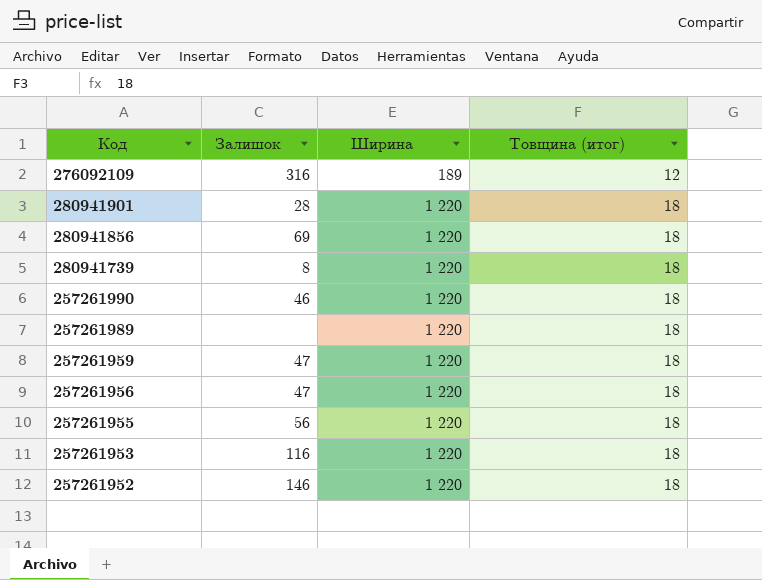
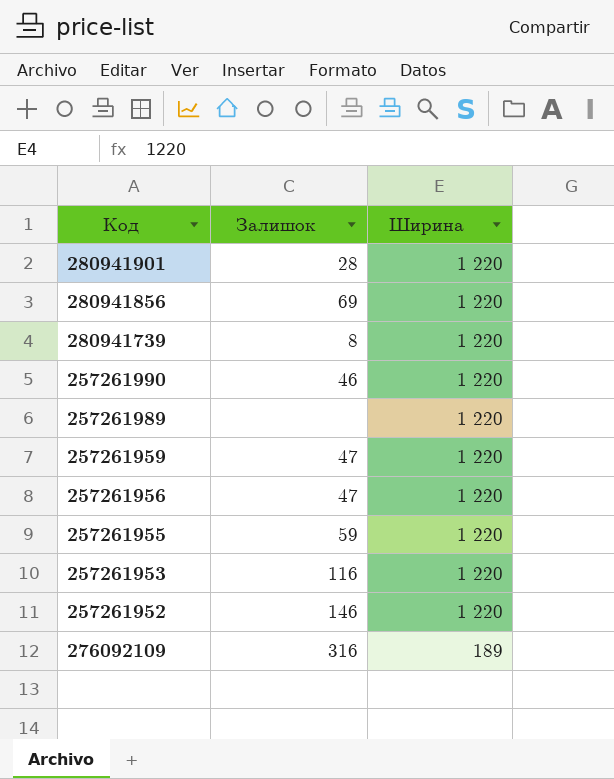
row order: Ширина ascending -> Ширина descending
column Товщина (итог) | position: 4 -> none
257261955 | Залишок: 56 -> 59

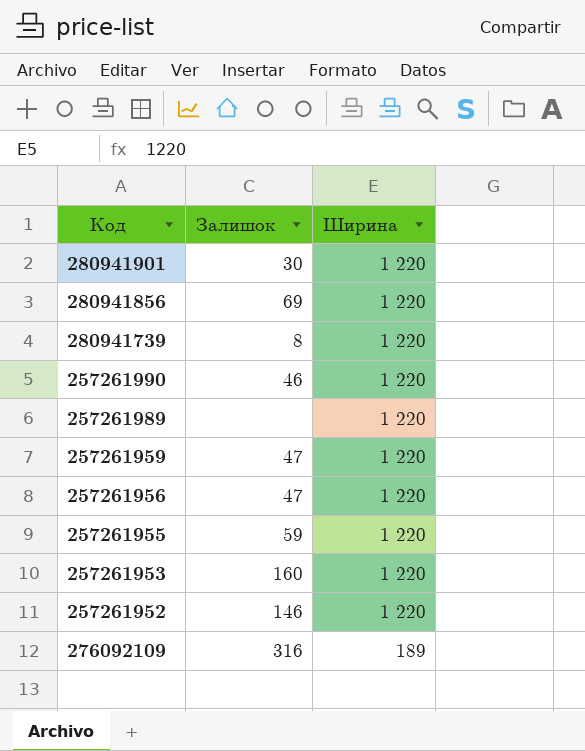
280941901 | Залишок: 28 -> 30
257261953 | Залишок: 116 -> 160

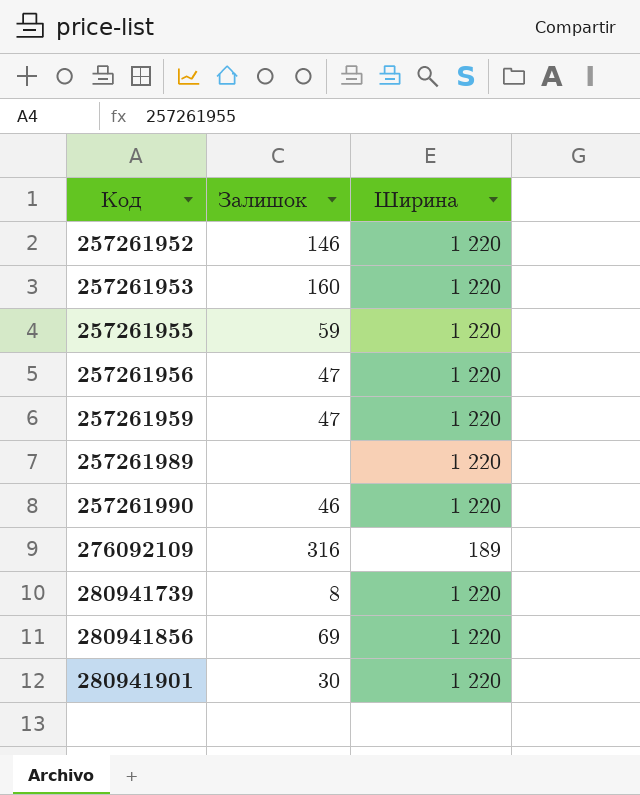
row order: Ширина descending -> Код ascending

